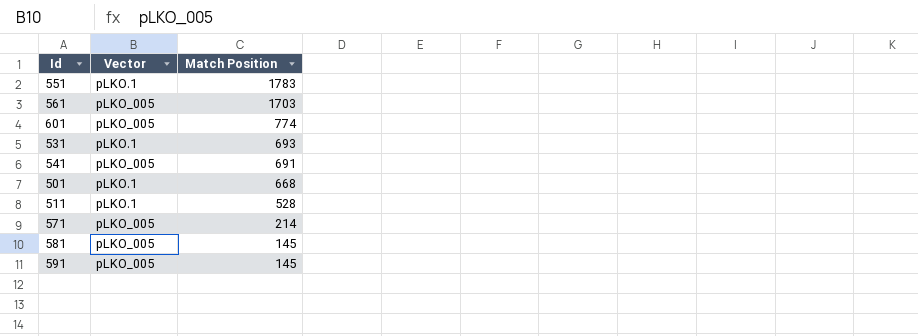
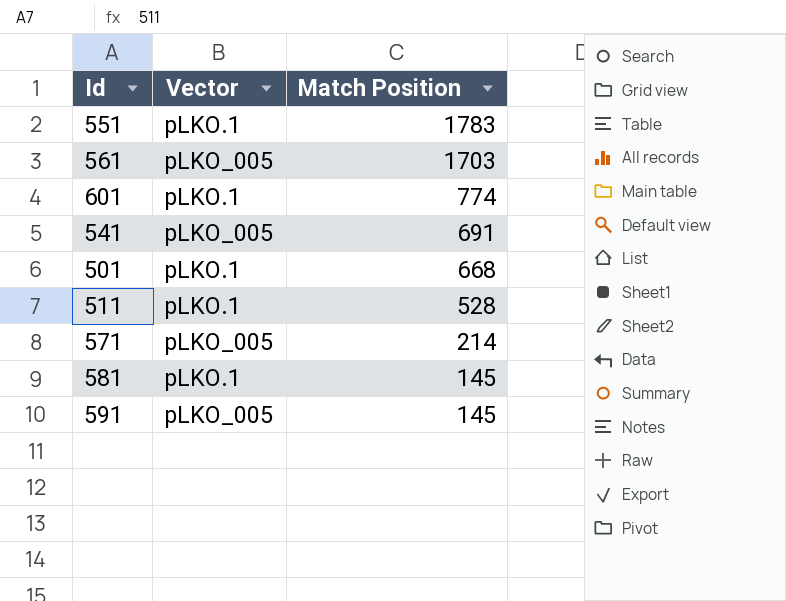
row 531: pLKO.1 | 693 -> none
601 | Vector: pLKO_005 -> pLKO.1
581 | Vector: pLKO_005 -> pLKO.1

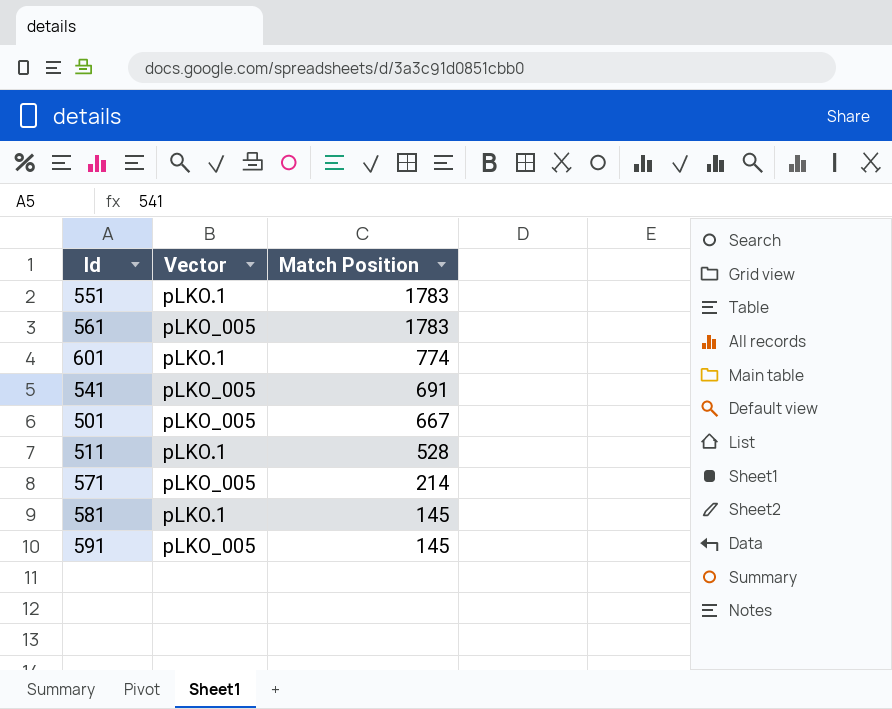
561 | Match Position: 1703 -> 1783
501 | Vector: pLKO.1 -> pLKO_005
501 | Match Position: 668 -> 667

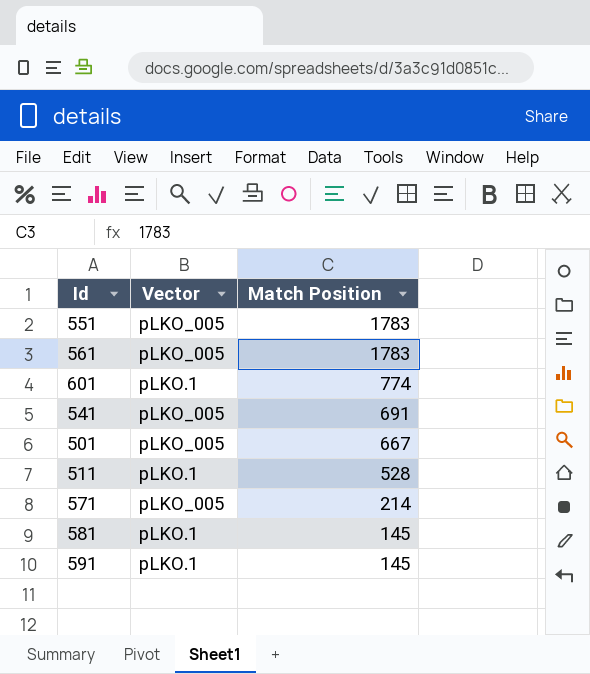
551 | Vector: pLKO.1 -> pLKO_005
591 | Vector: pLKO_005 -> pLKO.1

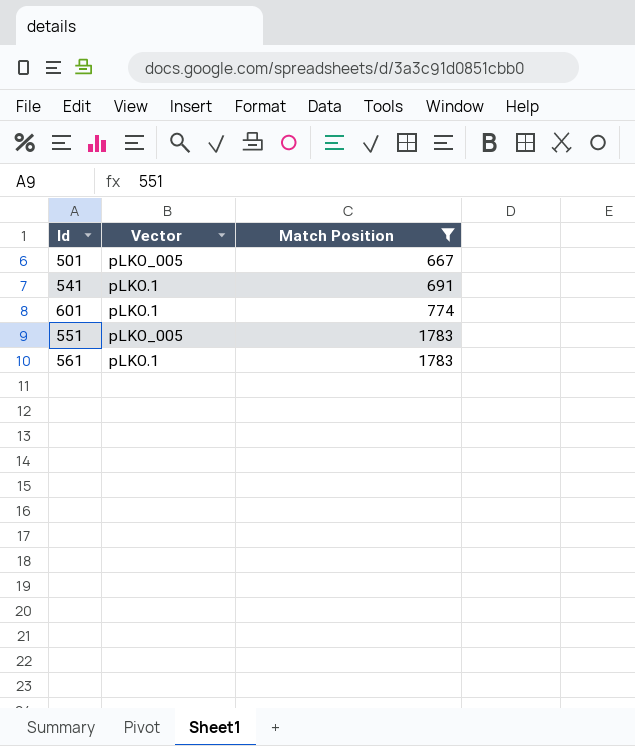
filter: none -> Match Position >= 667
row order: Match Position descending -> Match Position ascending
541 | Vector: pLKO_005 -> pLKO.1
561 | Vector: pLKO_005 -> pLKO.1

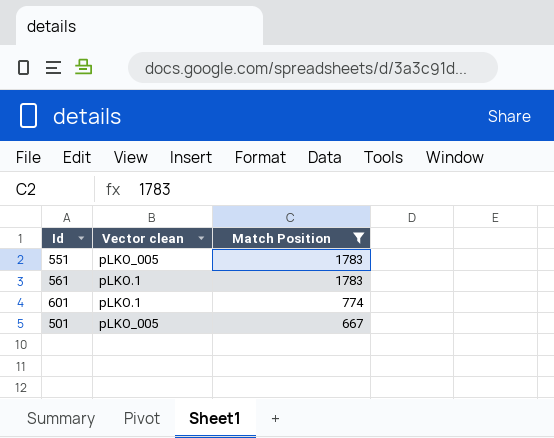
row order: Match Position ascending -> Match Position descending
column name: Vector -> Vector clean
row 541: pLKO.1 | 691 -> none

